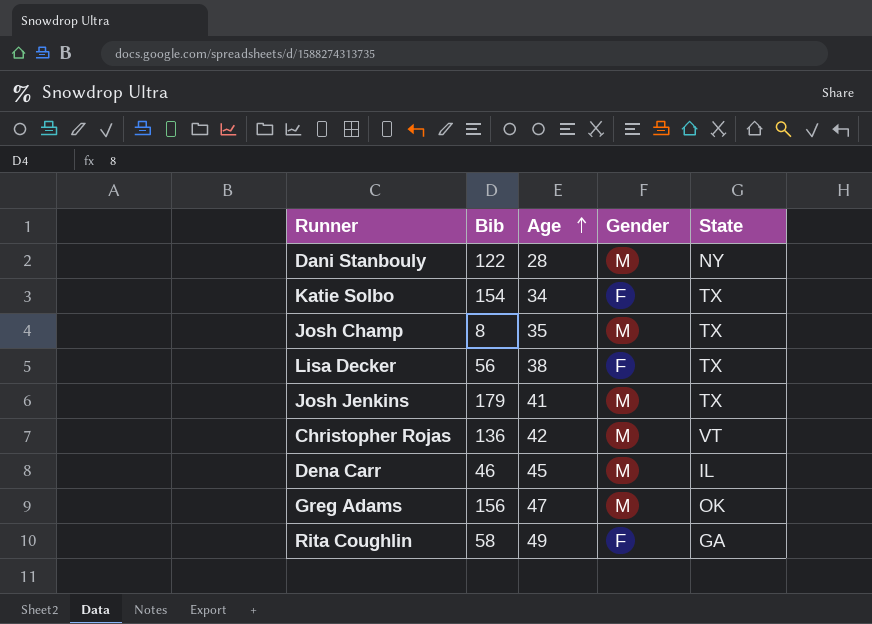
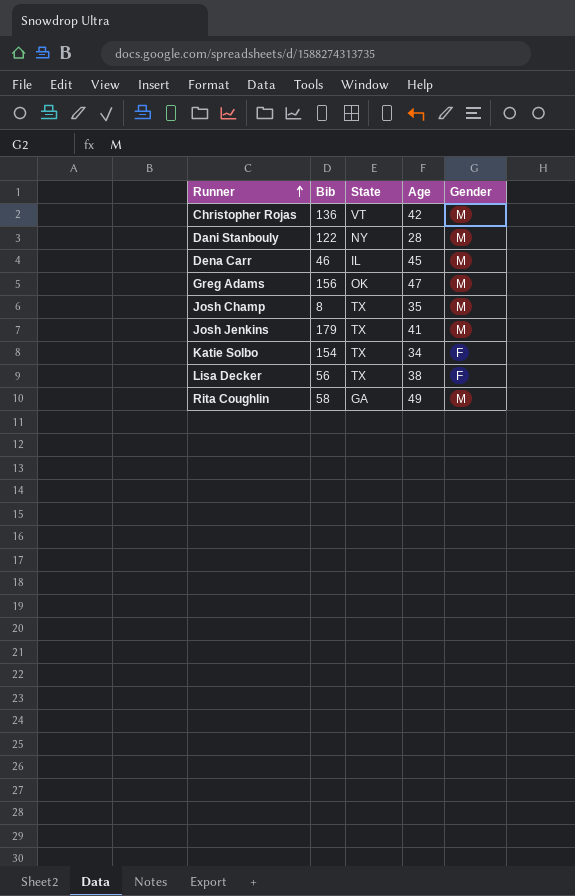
row order: Age ascending -> Runner ascending
column State | position: 5 -> 3
Rita Coughlin | Gender: F -> M

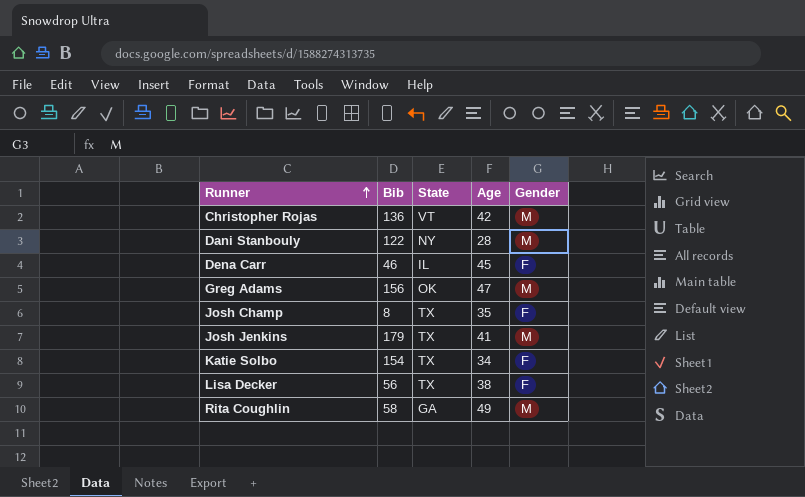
Dena Carr | Gender: M -> F
Josh Champ | Gender: M -> F

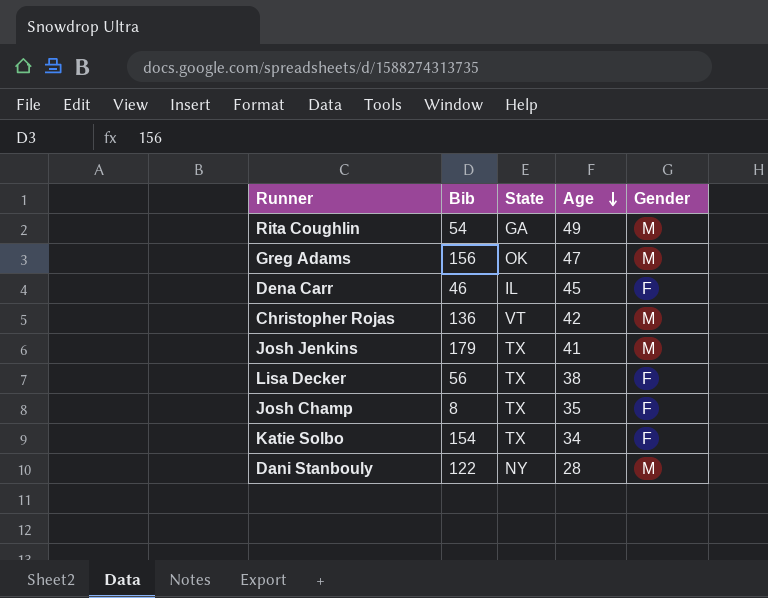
row order: Runner ascending -> Age descending
Rita Coughlin | Bib: 58 -> 54

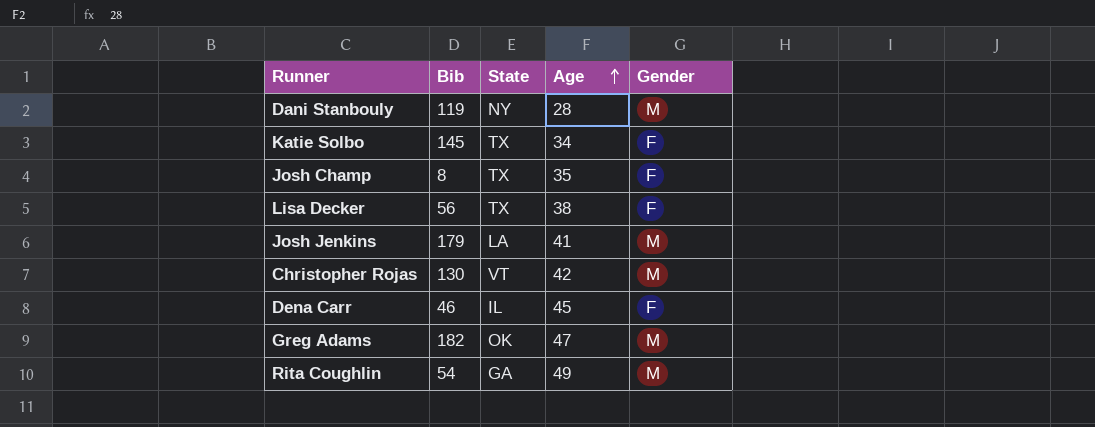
row order: Age descending -> Age ascending
Dani Stanbouly | Bib: 122 -> 119
Katie Solbo | Bib: 154 -> 145
Josh Jenkins | State: TX -> LA
Christopher Rojas | Bib: 136 -> 130
Greg Adams | Bib: 156 -> 182

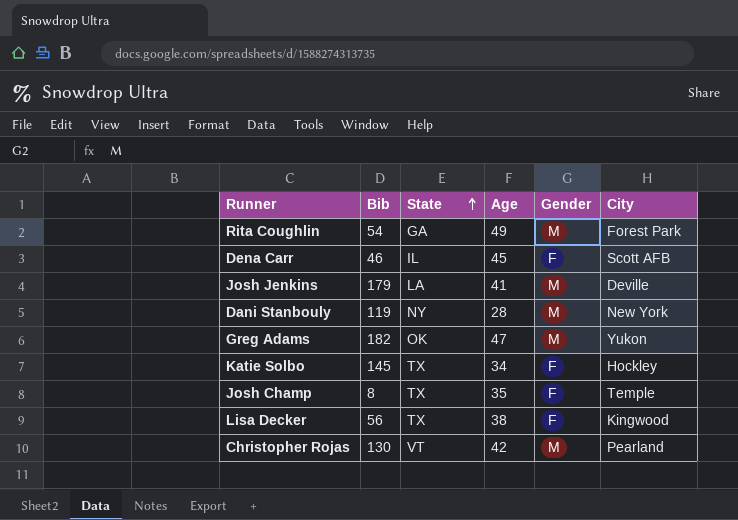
row order: Age ascending -> State ascending
column City | position: none -> 6

